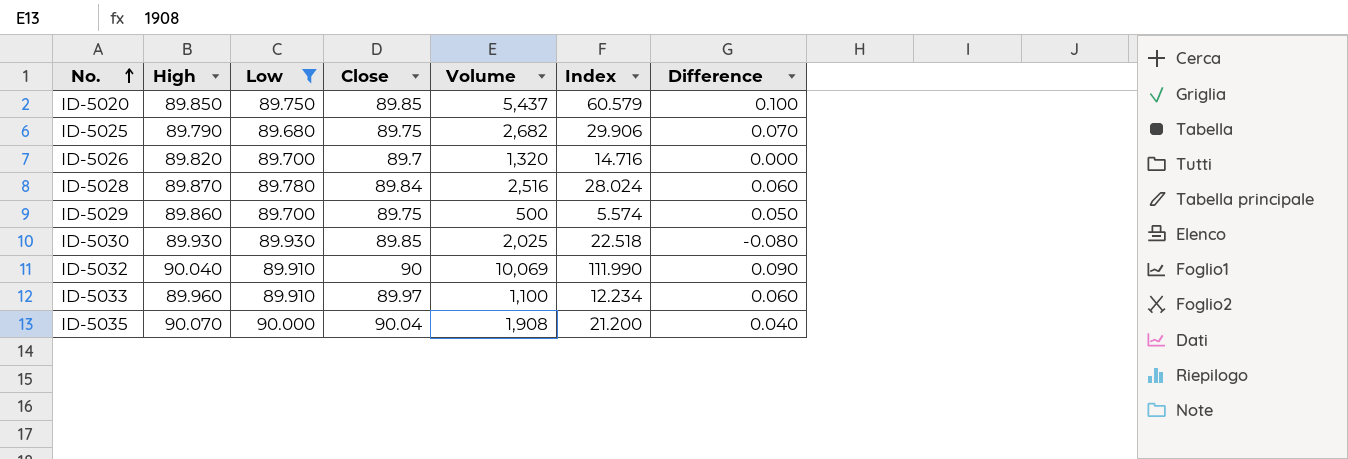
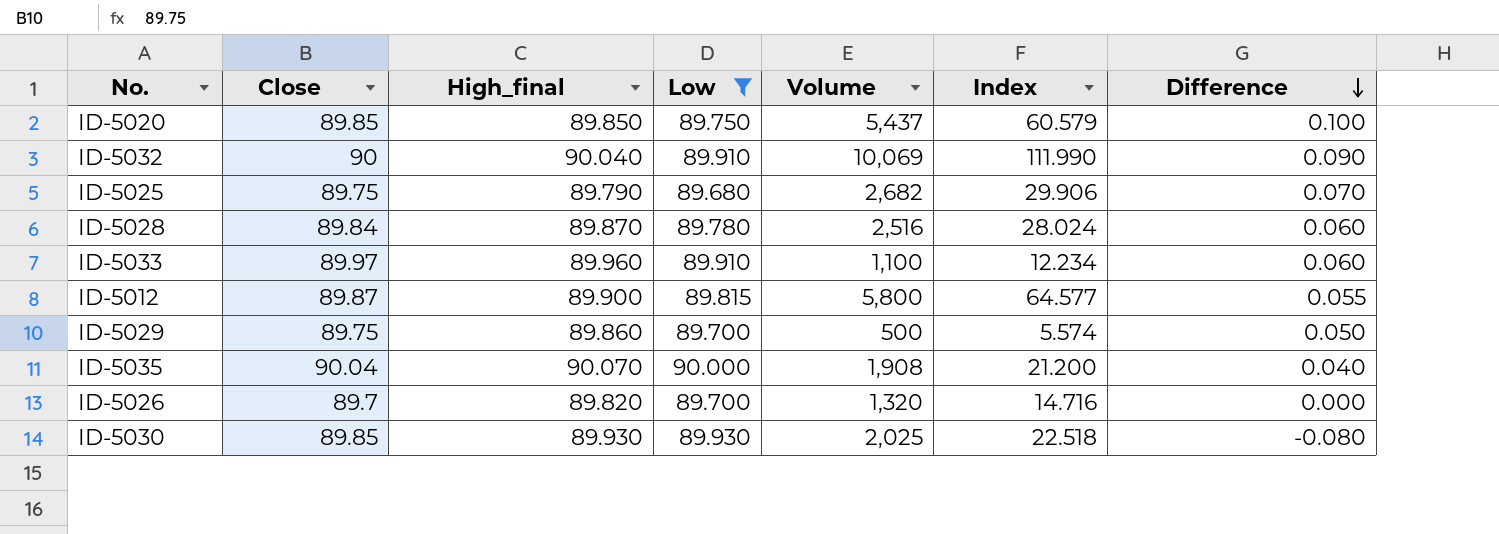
row order: No. ascending -> Difference descending
column Close | position: 4 -> 2
column name: High -> High_final
row ID-5012: none -> 89.87 | 89.900 | 89.815 | 5,800 | 64.577 | 0.055

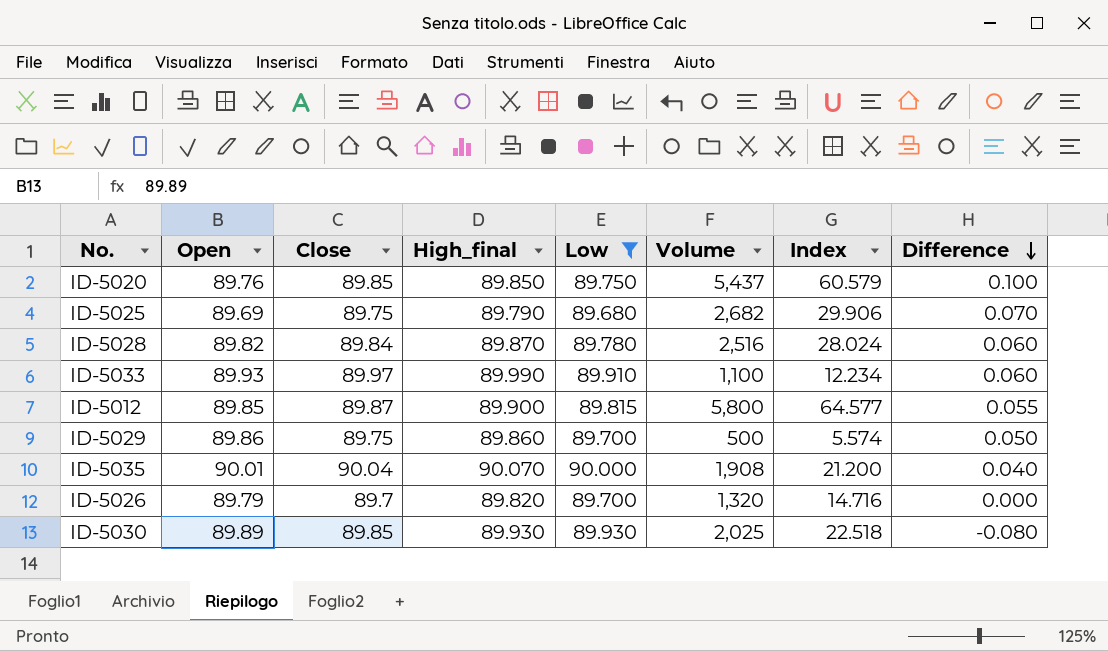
column Open | position: none -> 2
row ID-5032: 90 | 90.040 | 89.910 | 10,069 | 111.990 | 0.090 -> none
ID-5033 | High_final: 89.960 -> 89.990

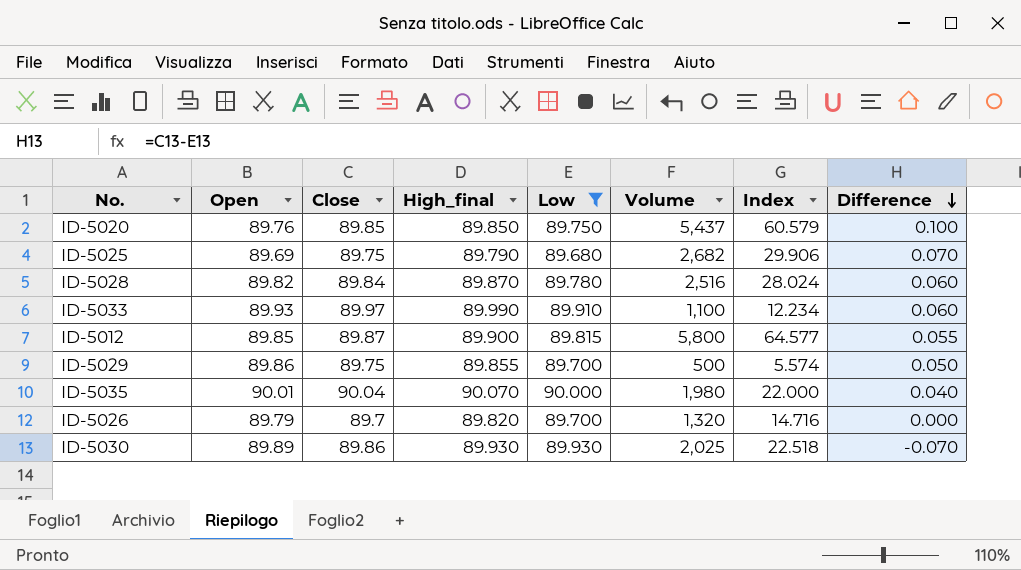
ID-5029 | High_final: 89.860 -> 89.855
ID-5035 | Volume: 1,908 -> 1,980
ID-5035 | Index: 21.200 -> 22.000
ID-5030 | Close: 89.85 -> 89.86
ID-5030 | Difference: -0.080 -> -0.070

